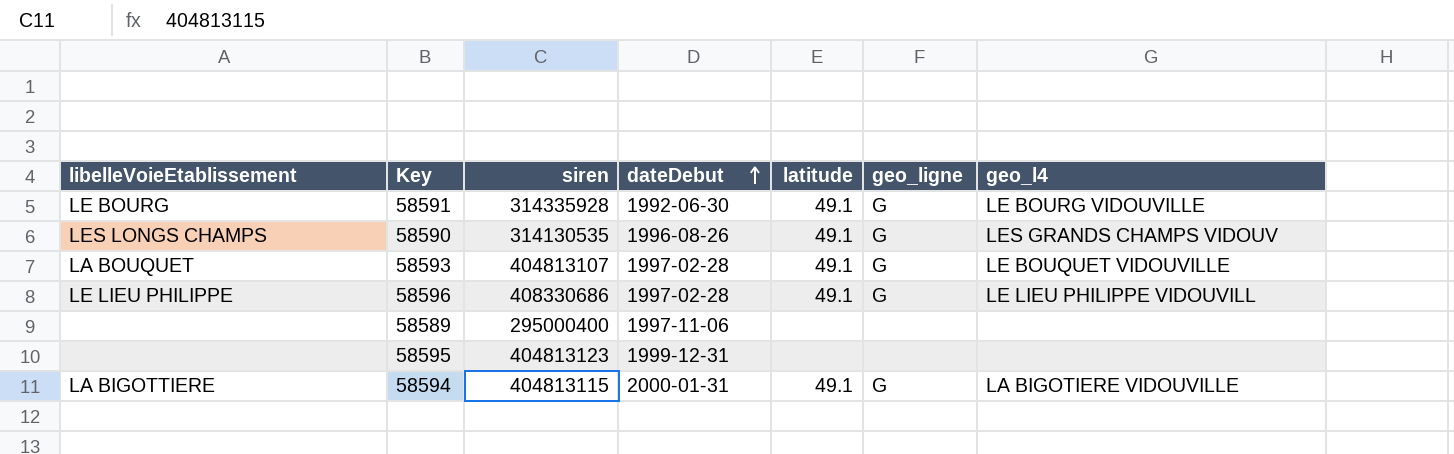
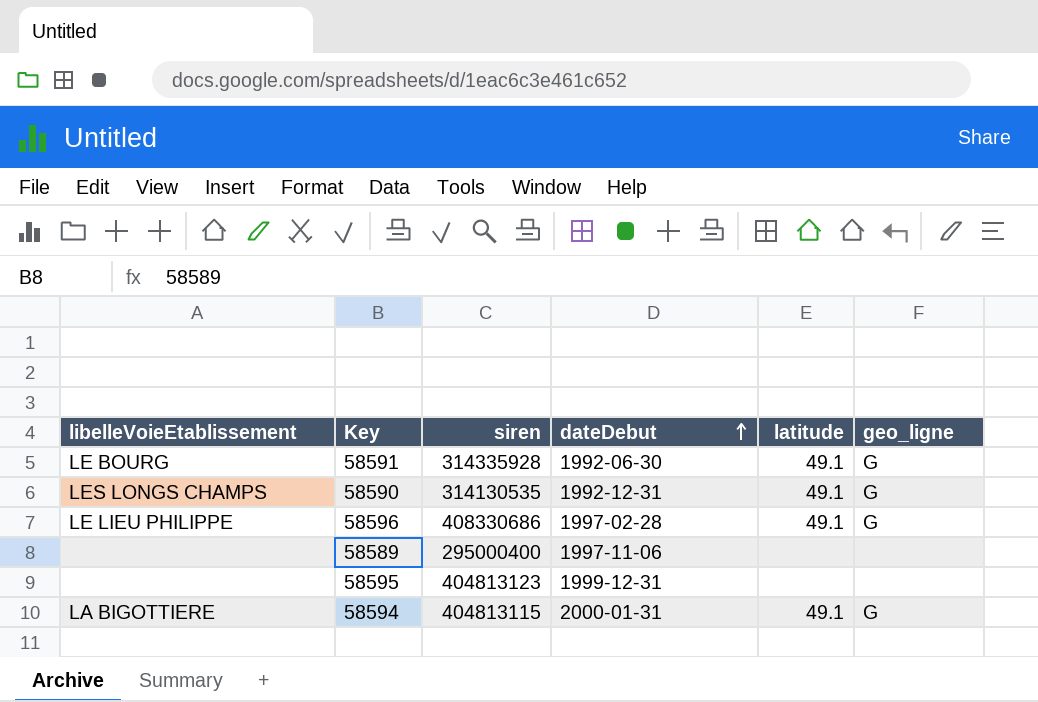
column geo_l4 | position: 7 -> none
row 58593: LA BOUQUET | 404813107 | 1997-02-28 | 49.1 | G | LE BOUQUET VIDOUVILLE -> none
58590 | dateDebut: 1996-08-26 -> 1992-12-31

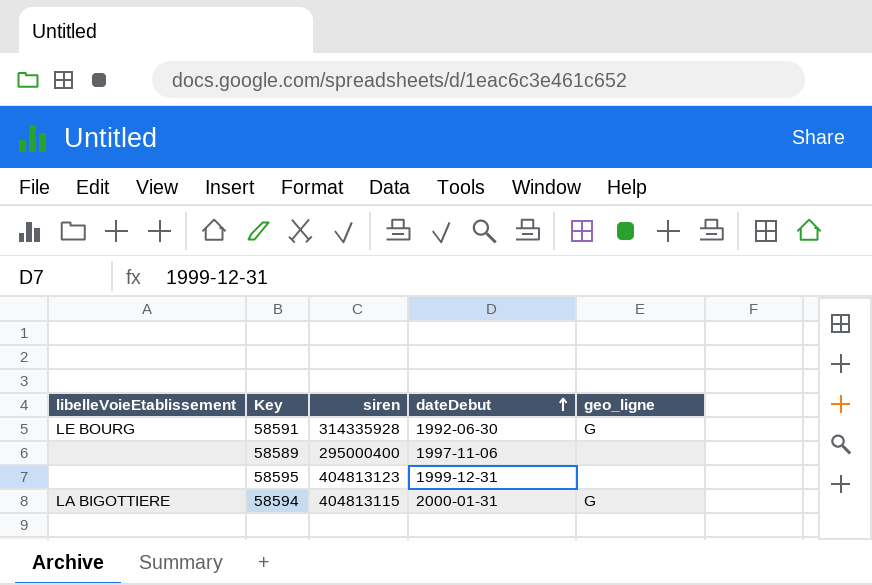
column latitude | position: 5 -> none
row 58590: LES LONGS CHAMPS | 314130535 | 1992-12-31 | 49.1 | G -> none
row 58596: LE LIEU PHILIPPE | 408330686 | 1997-02-28 | 49.1 | G -> none

